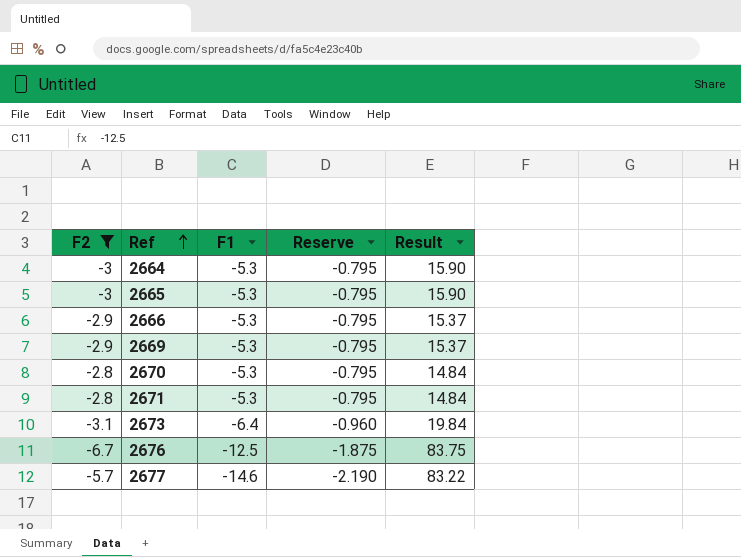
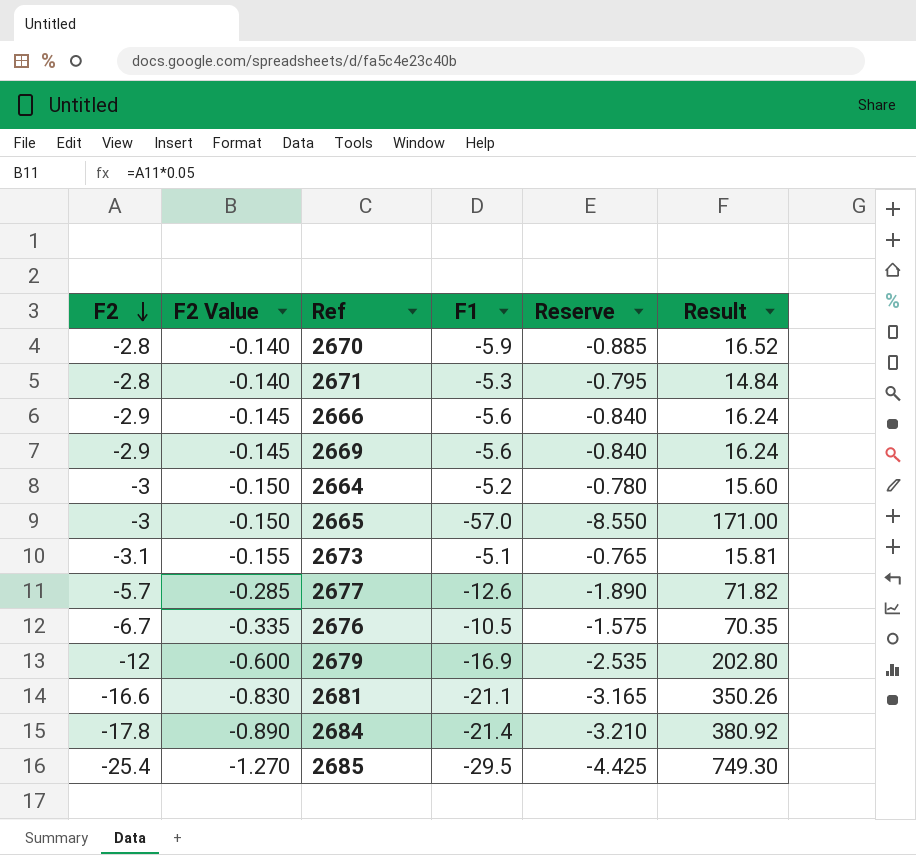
filter: F2 >= -6.7 -> none
row order: Ref ascending -> F2 descending
column F2 Value | formula: none -> [F2] * 0.05
2670 | F1: -5.3 -> -5.9
2670 | Reserve: -0.795 -> -0.885
2670 | Result: 14.84 -> 16.52
2666 | F1: -5.3 -> -5.6
2666 | Reserve: -0.795 -> -0.840
2666 | Result: 15.37 -> 16.24
2669 | F1: -5.3 -> -5.6
2669 | Reserve: -0.795 -> -0.840
2669 | Result: 15.37 -> 16.24
2664 | F1: -5.3 -> -5.2
2664 | Reserve: -0.795 -> -0.780
2664 | Result: 15.90 -> 15.60
2665 | F1: -5.3 -> -57.0
2665 | Reserve: -0.795 -> -8.550
2665 | Result: 15.90 -> 171.00
2673 | F1: -6.4 -> -5.1
2673 | Reserve: -0.960 -> -0.765
2673 | Result: 19.84 -> 15.81
2677 | F1: -14.6 -> -12.6
2677 | Reserve: -2.190 -> -1.890
2677 | Result: 83.22 -> 71.82
2676 | F1: -12.5 -> -10.5
2676 | Reserve: -1.875 -> -1.575
2676 | Result: 83.75 -> 70.35

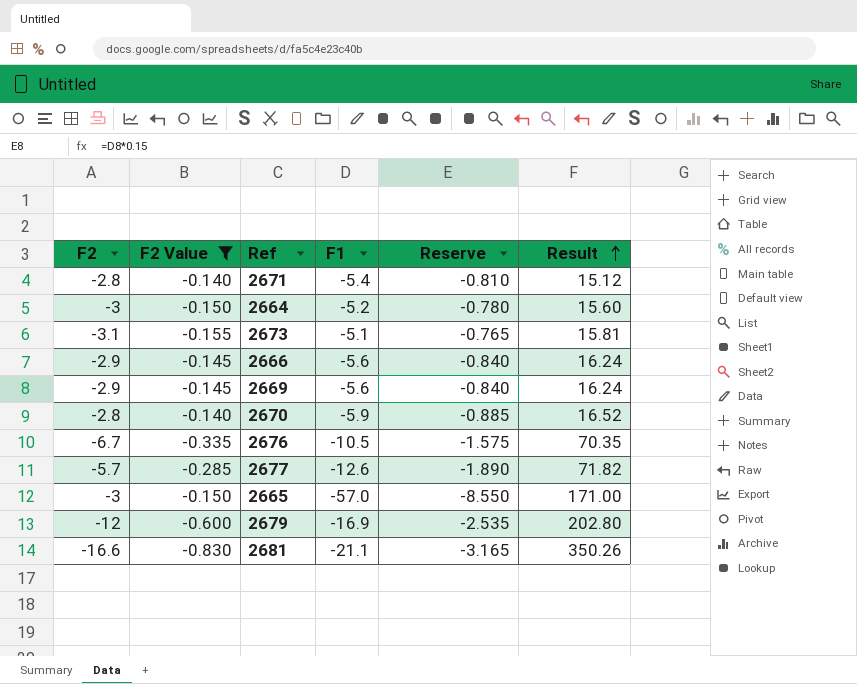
filter: none -> F2 Value >= -0.830
row order: F2 descending -> Result ascending
2671 | F1: -5.3 -> -5.4
2671 | Reserve: -0.795 -> -0.810
2671 | Result: 14.84 -> 15.12

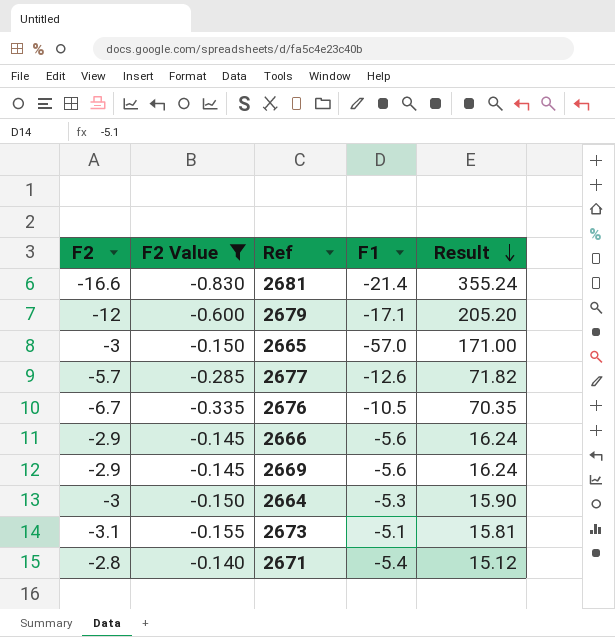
row order: Result ascending -> Result descending
column Reserve | formula: [F1] * 0.15 -> none
row 2670: -2.8 | -0.140 | -5.9 | -0.885 | 16.52 -> none
2681 | F1: -21.1 -> -21.4
2681 | Result: 350.26 -> 355.24
2679 | F1: -16.9 -> -17.1
2679 | Result: 202.80 -> 205.20
2664 | F1: -5.2 -> -5.3
2664 | Result: 15.60 -> 15.90

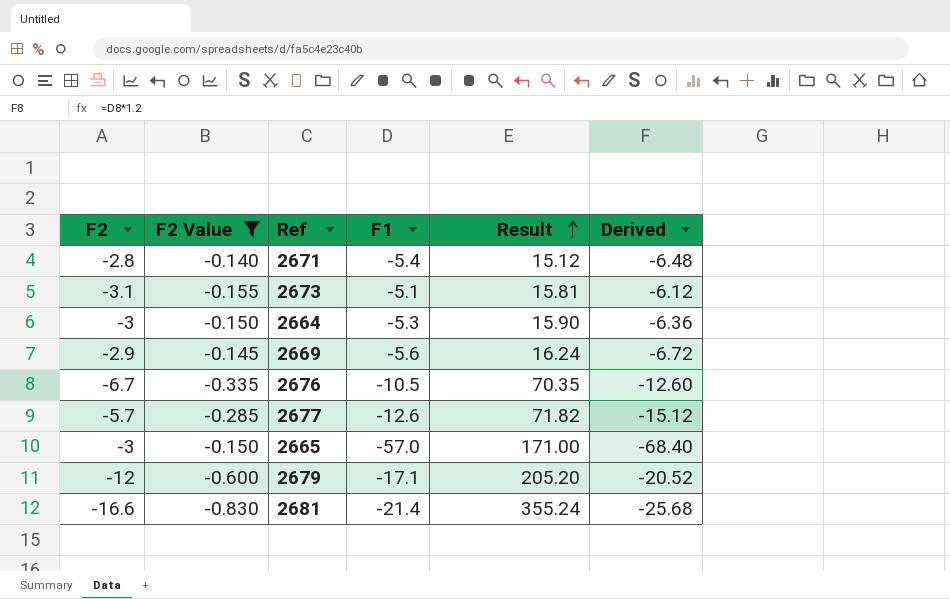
row order: Result descending -> Result ascending
column Derived | formula: none -> [F1] * 1.2
row 2666: -2.9 | -0.145 | -5.6 | 16.24 -> none

